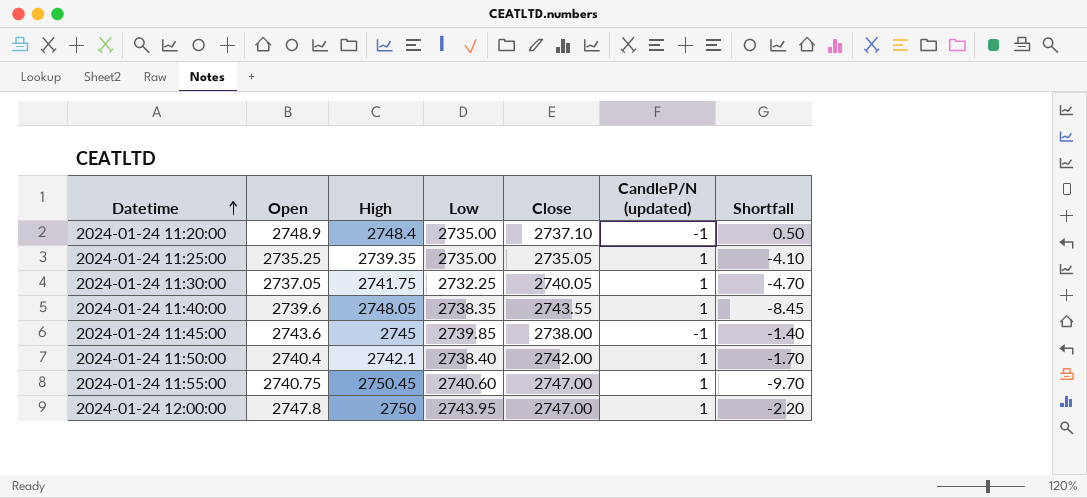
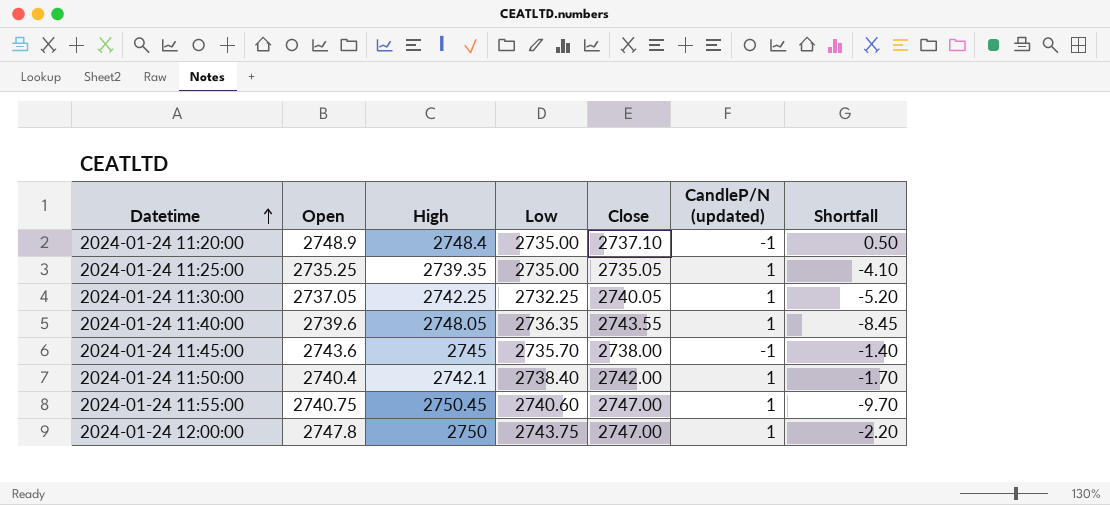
2024-01-24 11:30:00 | High: 2741.75 -> 2742.25
2024-01-24 11:30:00 | Shortfall: -4.70 -> -5.20
2024-01-24 11:40:00 | Low: 2738.35 -> 2736.35
2024-01-24 11:45:00 | Low: 2739.85 -> 2735.70
2024-01-24 12:00:00 | Low: 2743.95 -> 2743.75

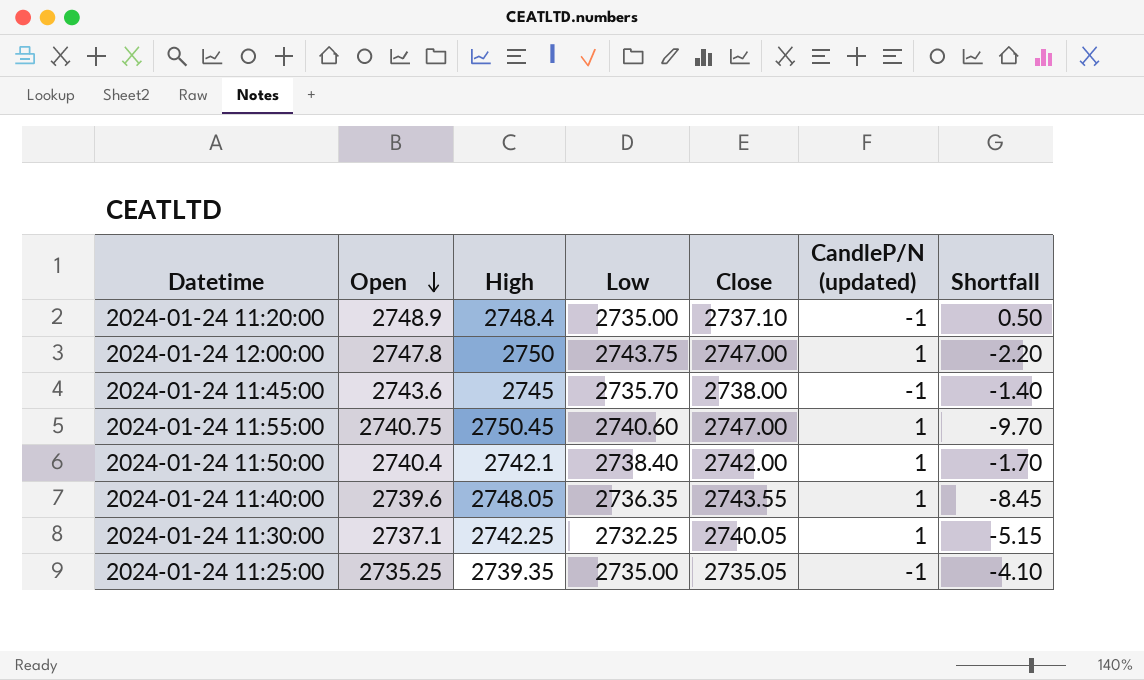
row order: Datetime ascending -> Open descending
2024-01-24 11:30:00 | Open: 2737.05 -> 2737.1
2024-01-24 11:30:00 | Shortfall: -5.20 -> -5.15
2024-01-24 11:25:00 | CandleP/N (updated): 1 -> -1

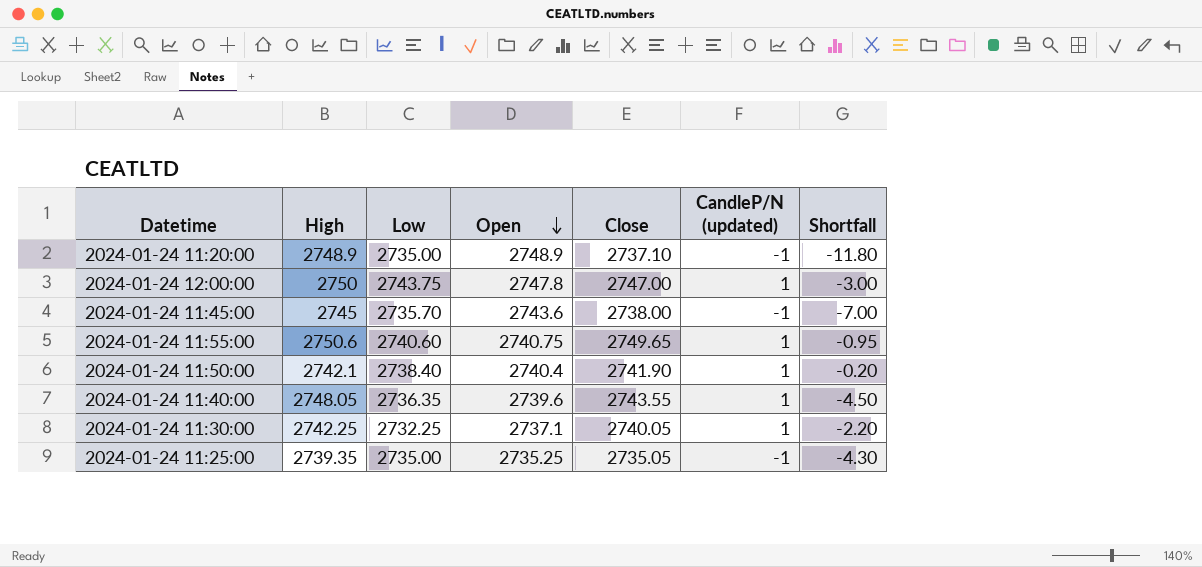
column Open | position: 2 -> 4
column Shortfall | formula: [Open] - [High] -> [Close] - [High]
2024-01-24 11:20:00 | High: 2748.4 -> 2748.9
2024-01-24 11:55:00 | High: 2750.45 -> 2750.6
2024-01-24 11:55:00 | Close: 2747.00 -> 2749.65
2024-01-24 11:50:00 | Close: 2742.00 -> 2741.90

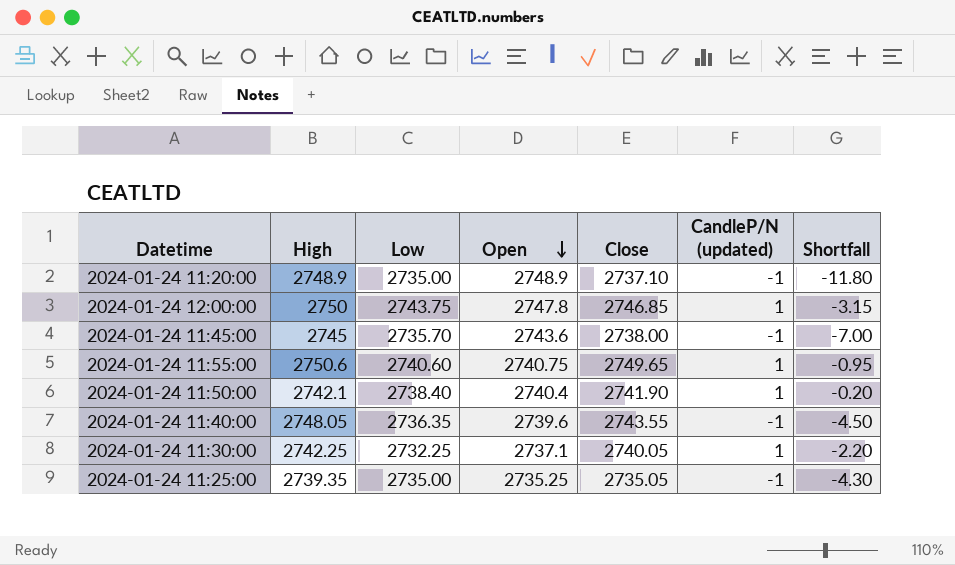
2024-01-24 12:00:00 | Close: 2747.00 -> 2746.85
2024-01-24 12:00:00 | Shortfall: -3.00 -> -3.15
2024-01-24 11:40:00 | CandleP/N (updated): 1 -> -1

